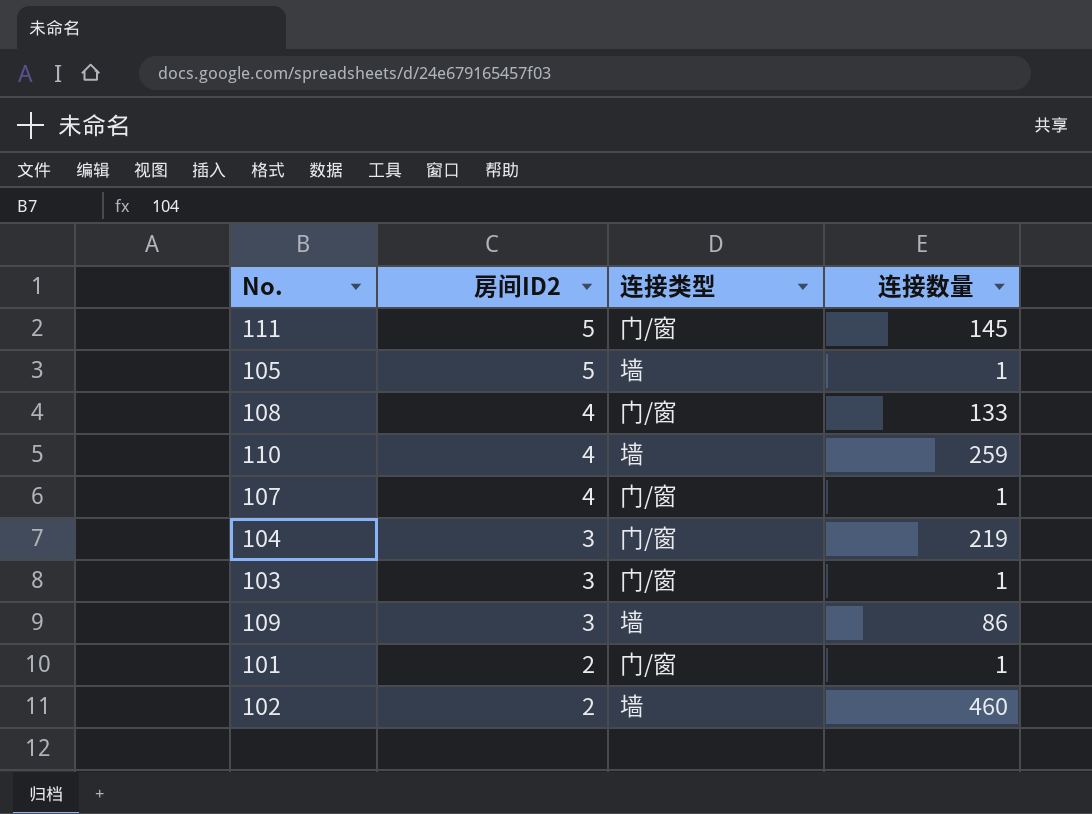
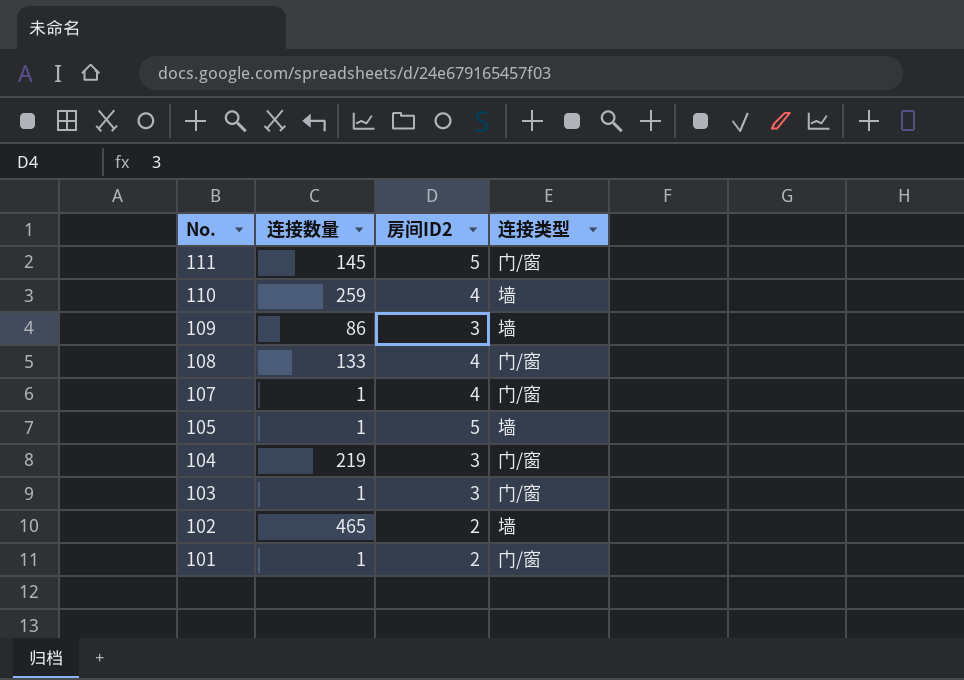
row order: 房间ID2 descending -> No. descending
column 连接数量 | position: 4 -> 2
102 | 连接数量: 460 -> 465

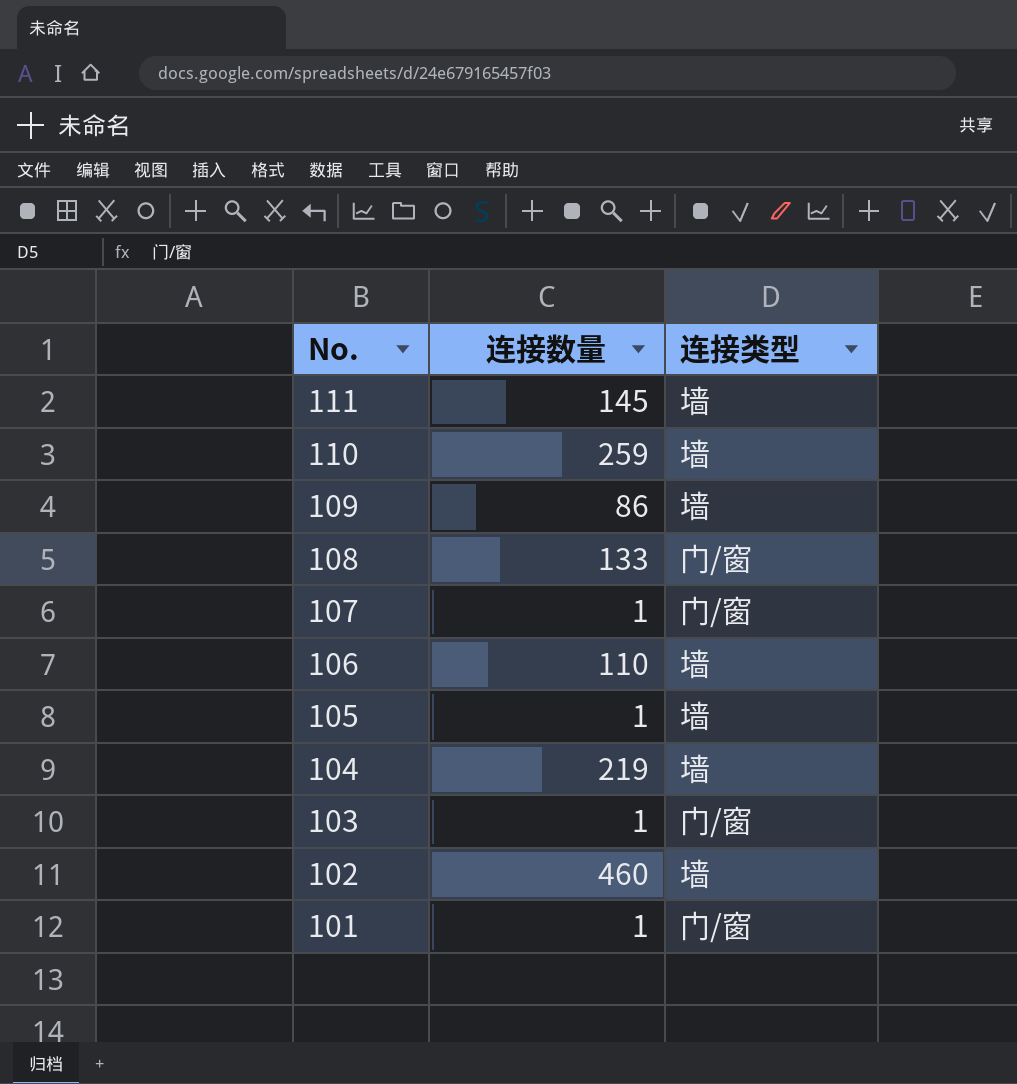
column 房间ID2 | position: 3 -> none
111 | 连接类型: 门/窗 -> 墙
row 106: none -> 110 | 墙
104 | 连接类型: 门/窗 -> 墙
102 | 连接数量: 465 -> 460

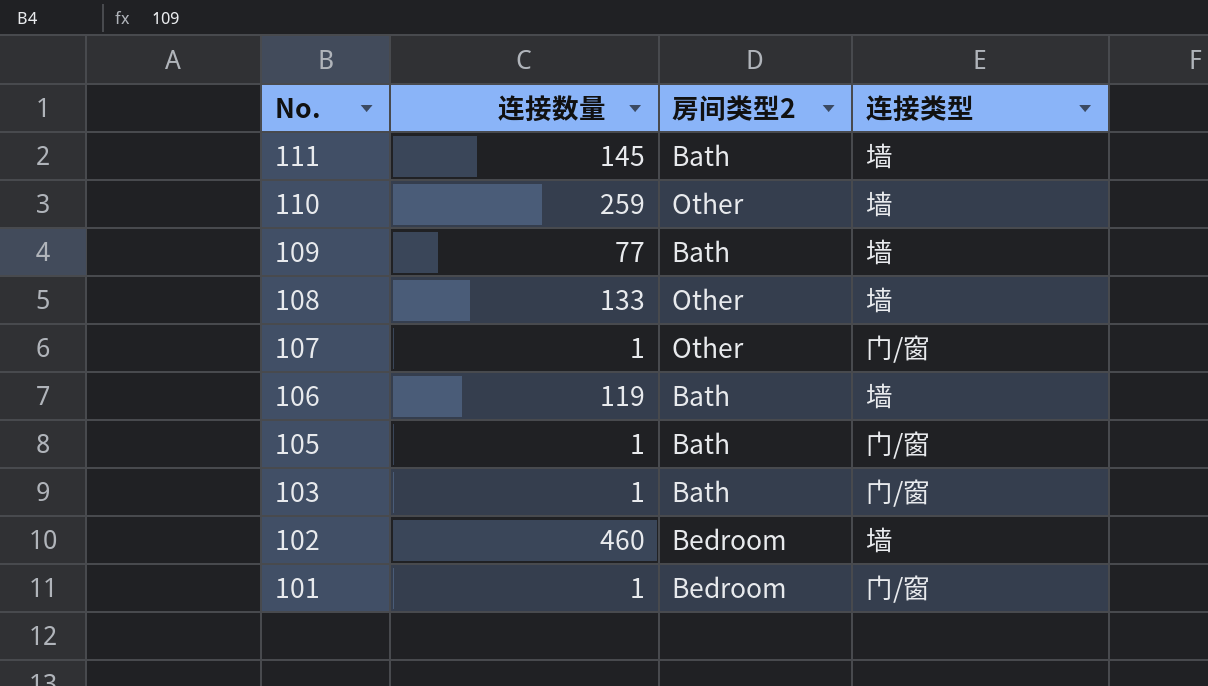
column 房间类型2 | position: none -> 3
row 104: 219 | 墙 -> none
109 | 连接数量: 86 -> 77
108 | 连接类型: 门/窗 -> 墙
106 | 连接数量: 110 -> 119
105 | 连接类型: 墙 -> 门/窗

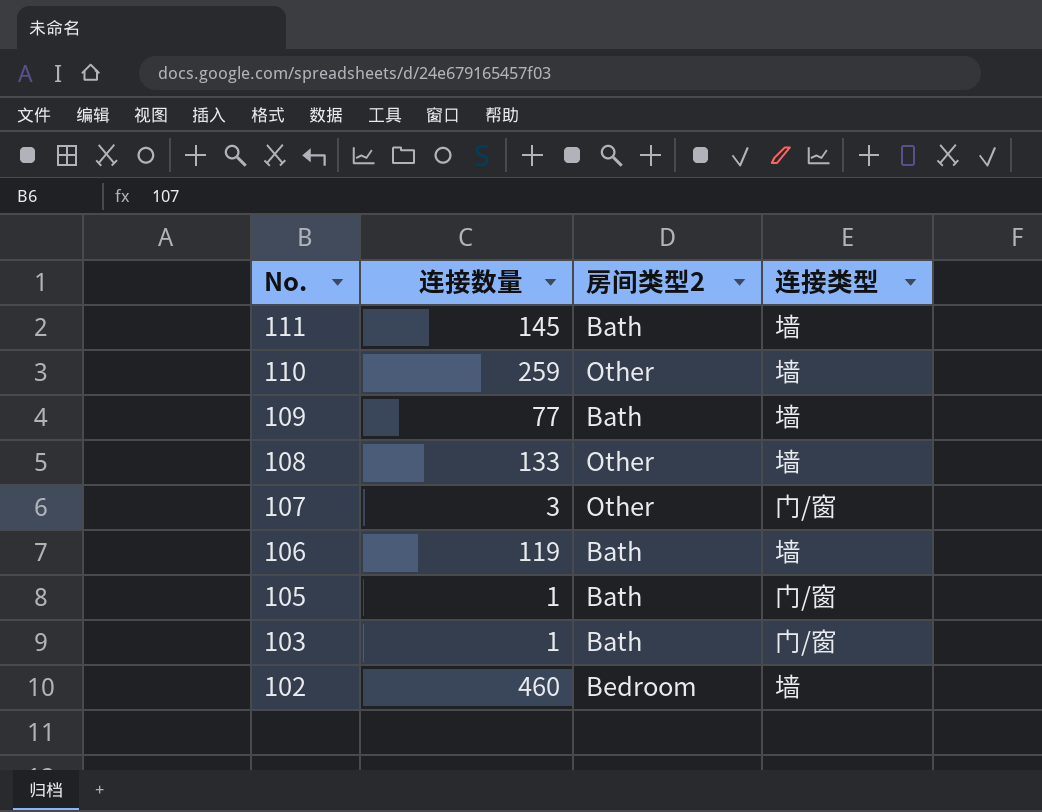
row 101: 1 | Bedroom | 门/窗 -> none
107 | 连接数量: 1 -> 3

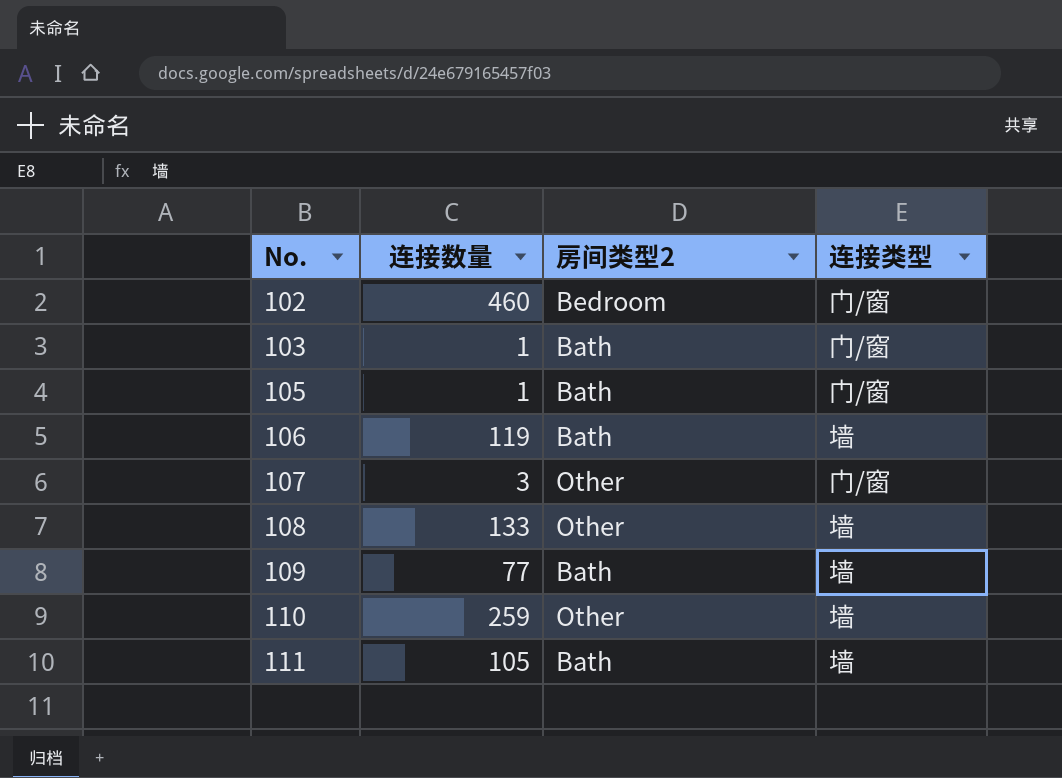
row order: No. descending -> No. ascending
102 | 连接类型: 墙 -> 门/窗
111 | 连接数量: 145 -> 105

